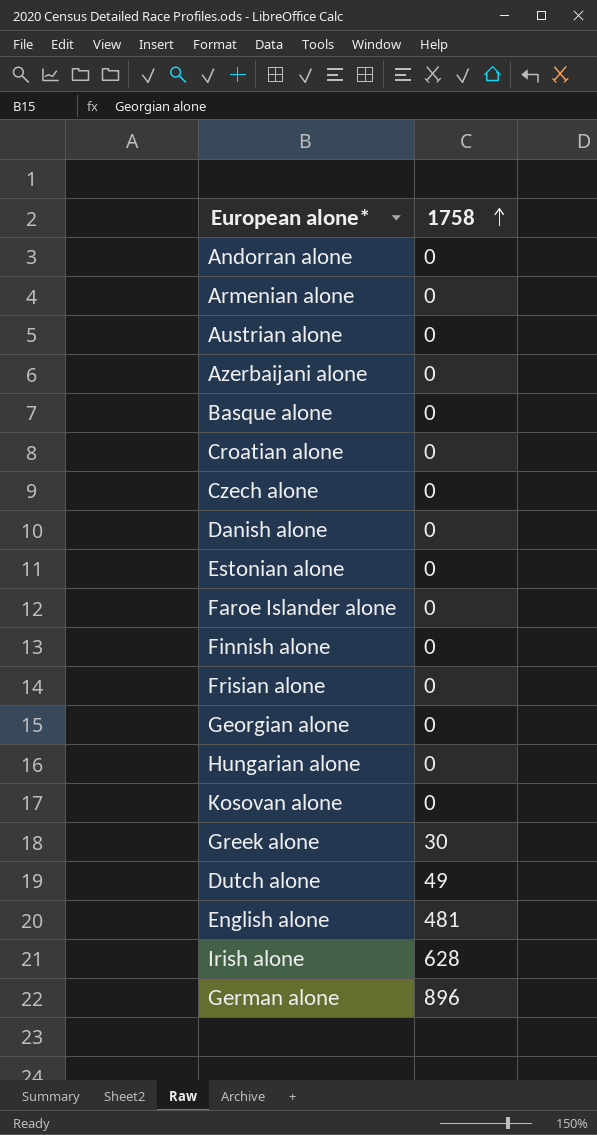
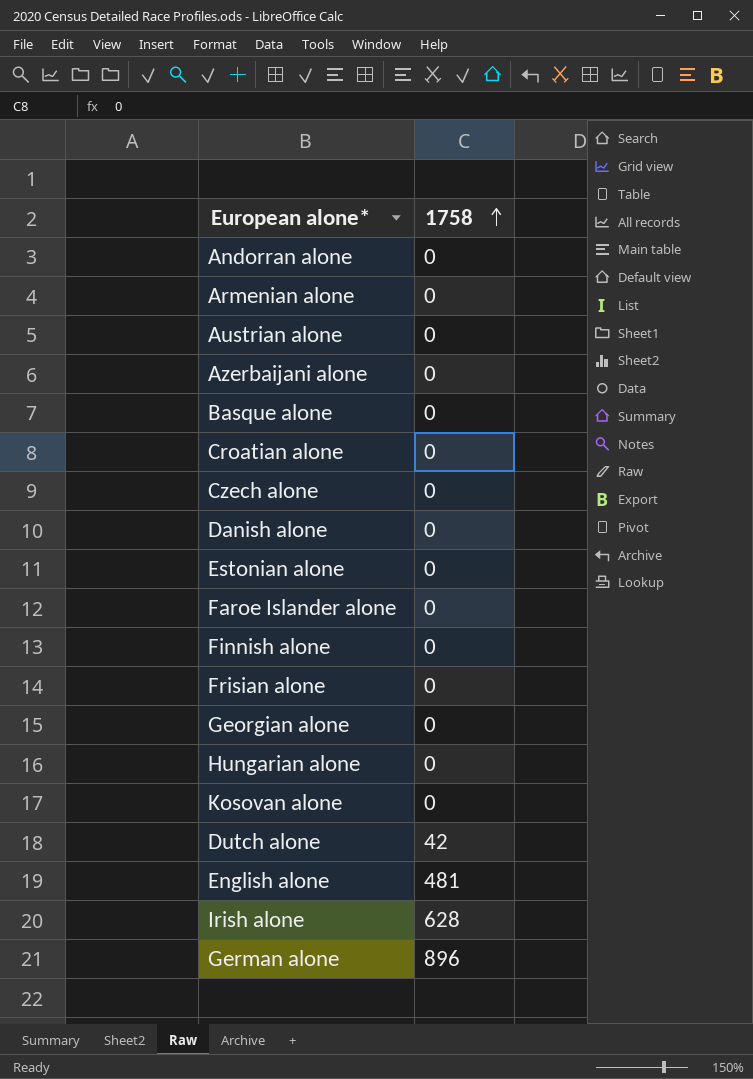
row Greek alone: 30 -> none
Dutch alone | 1758: 49 -> 42

